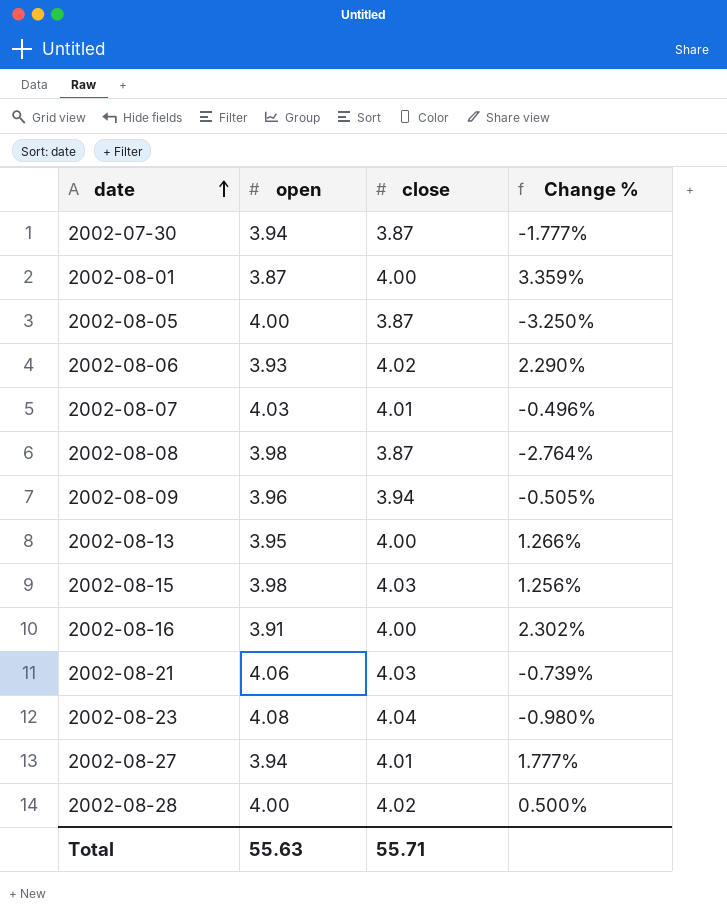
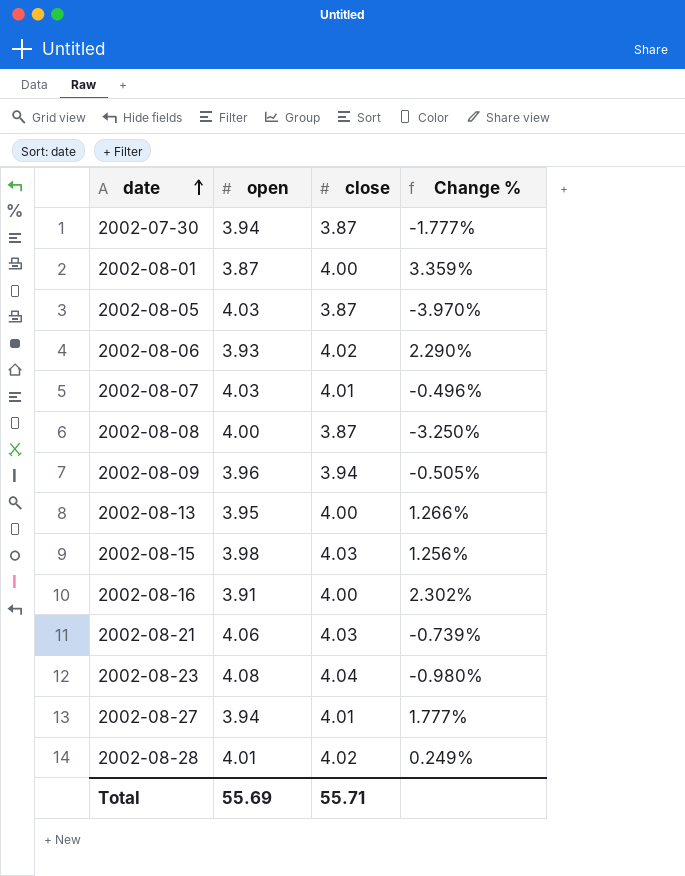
2002-08-05 | open: 4.00 -> 4.03
2002-08-05 | Change %: -3.250% -> -3.970%
2002-08-08 | open: 3.98 -> 4.00
2002-08-08 | Change %: -2.764% -> -3.250%
2002-08-28 | open: 4.00 -> 4.01
2002-08-28 | Change %: 0.500% -> 0.249%
Total | open: 55.63 -> 55.69

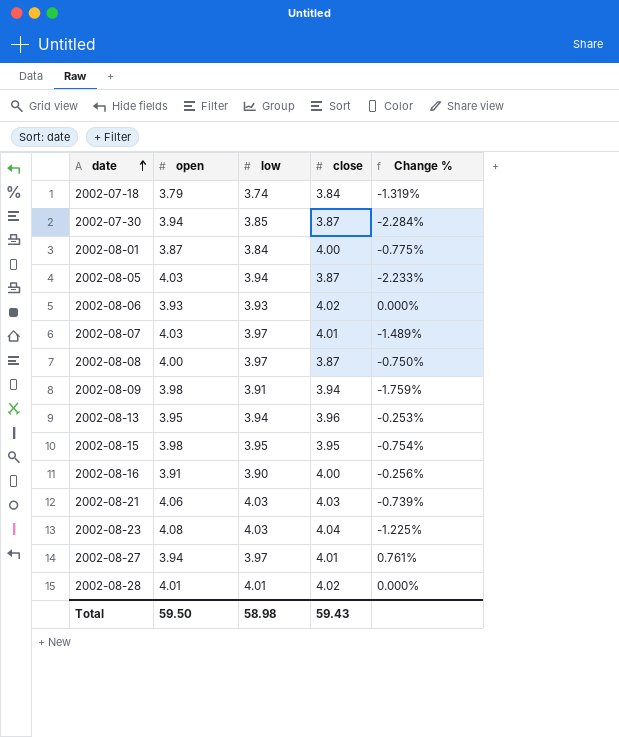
column low | position: none -> 3
column Change % | formula: ([close] - [open]) / [open] -> ([low] - [open]) / [open]
row 2002-07-18: none -> 3.79 | 3.74 | 3.84 | -1.319%
2002-08-09 | open: 3.96 -> 3.98
2002-08-13 | close: 4.00 -> 3.96
2002-08-15 | close: 4.03 -> 3.95
Total | open: 55.69 -> 59.50
Total | close: 55.71 -> 59.43

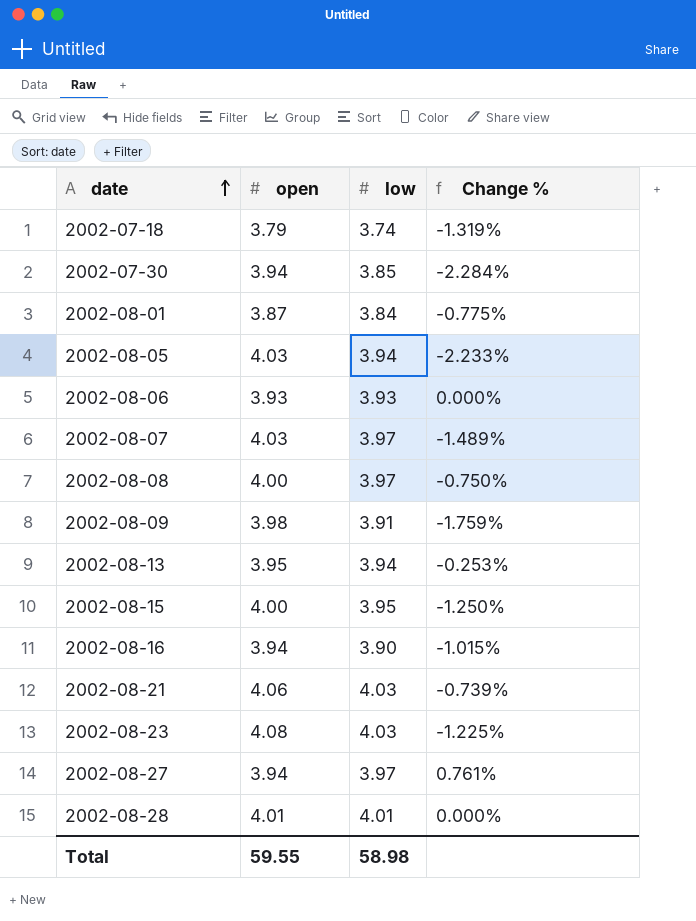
column close | position: 4 -> none
2002-08-15 | open: 3.98 -> 4.00
2002-08-15 | Change %: -0.754% -> -1.250%
2002-08-16 | open: 3.91 -> 3.94
2002-08-16 | Change %: -0.256% -> -1.015%
Total | open: 59.50 -> 59.55

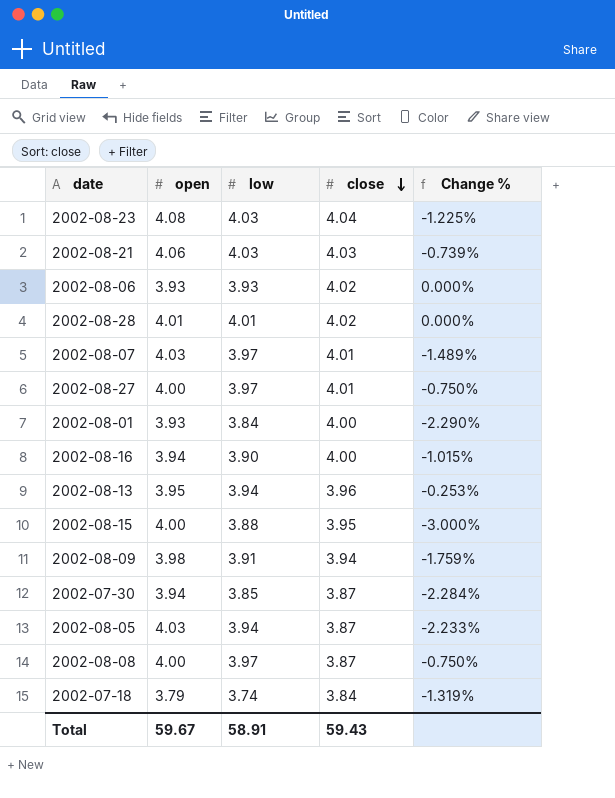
row order: date ascending -> close descending
column close | position: none -> 4
2002-08-27 | open: 3.94 -> 4.00
2002-08-27 | Change %: 0.761% -> -0.750%
2002-08-01 | open: 3.87 -> 3.93
2002-08-01 | Change %: -0.775% -> -2.290%
2002-08-15 | low: 3.95 -> 3.88
2002-08-15 | Change %: -1.250% -> -3.000%
Total | open: 59.55 -> 59.67
Total | low: 58.98 -> 58.91

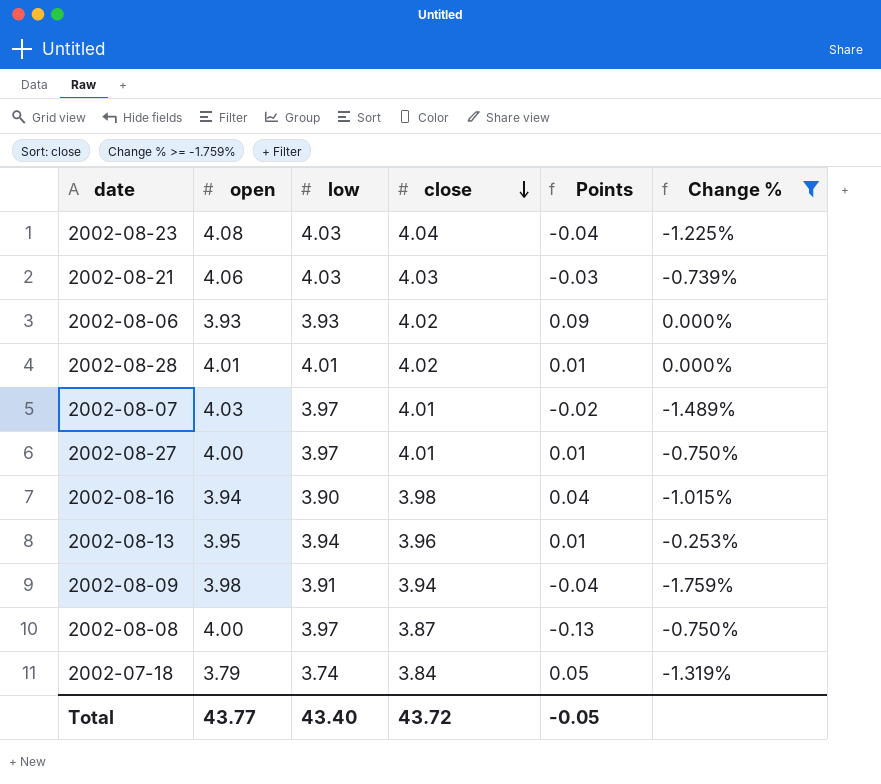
filter: none -> Change % >= -1.759%
column Points | formula: none -> [close] - [open]
2002-08-16 | close: 4.00 -> 3.98
Total | open: 59.67 -> 43.77
Total | low: 58.91 -> 43.40
Total | close: 59.43 -> 43.72

